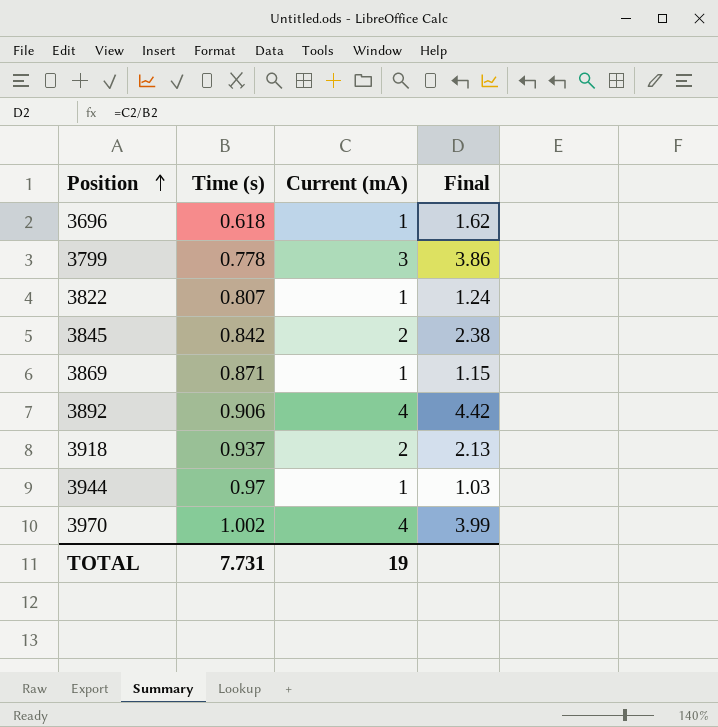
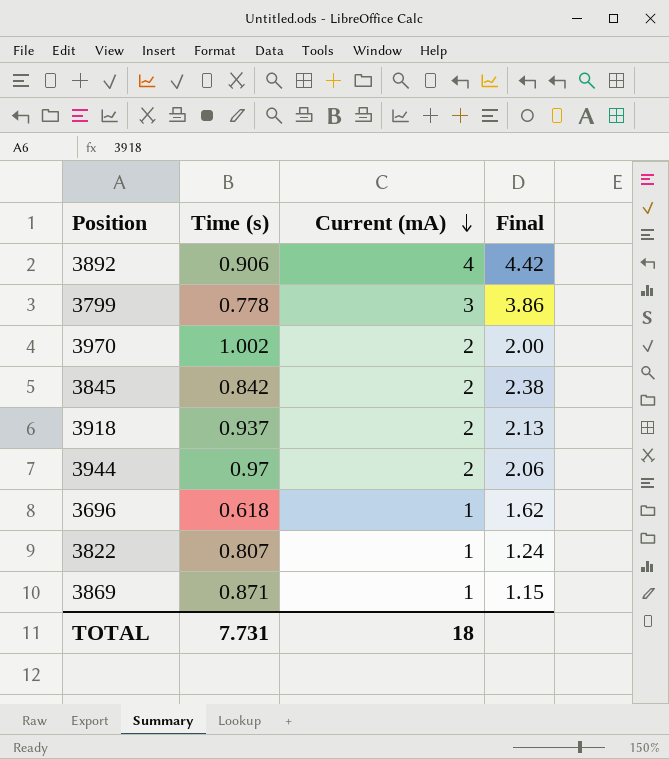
row order: Position ascending -> Current (mA) descending
3970 | Current (mA): 4 -> 2
3970 | Final: 3.99 -> 2.00
3944 | Current (mA): 1 -> 2
3944 | Final: 1.03 -> 2.06
TOTAL | Current (mA): 19 -> 18

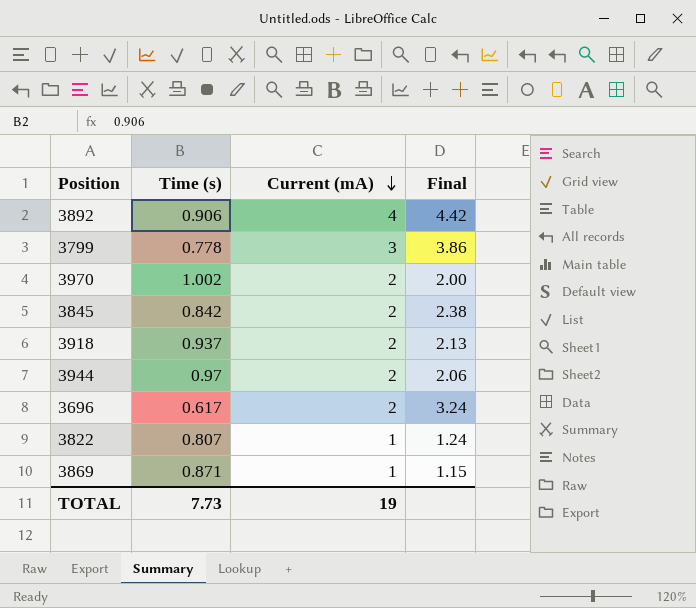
3696 | Time (s): 0.618 -> 0.617
3696 | Current (mA): 1 -> 2
3696 | Final: 1.62 -> 3.24
TOTAL | Time (s): 7.731 -> 7.73
TOTAL | Current (mA): 18 -> 19

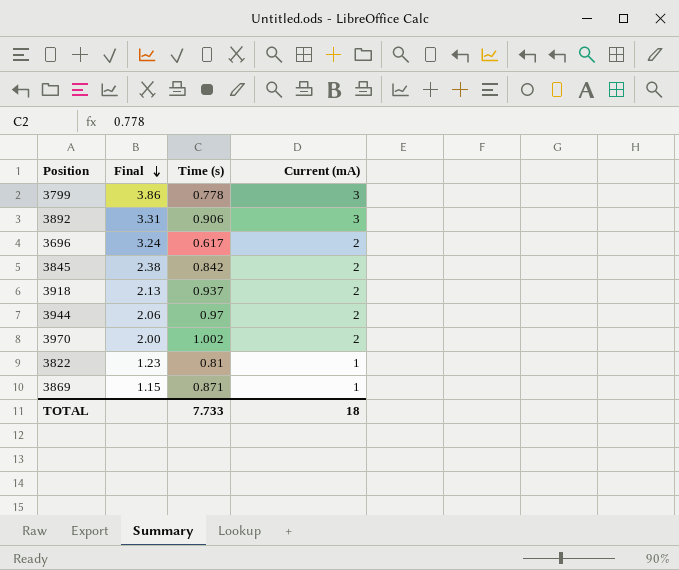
row order: Current (mA) descending -> Final descending
column Final | position: 4 -> 2
3892 | Final: 4.42 -> 3.31
3892 | Current (mA): 4 -> 3
3822 | Final: 1.24 -> 1.23
3822 | Time (s): 0.807 -> 0.81
TOTAL | Time (s): 7.73 -> 7.733
TOTAL | Current (mA): 19 -> 18

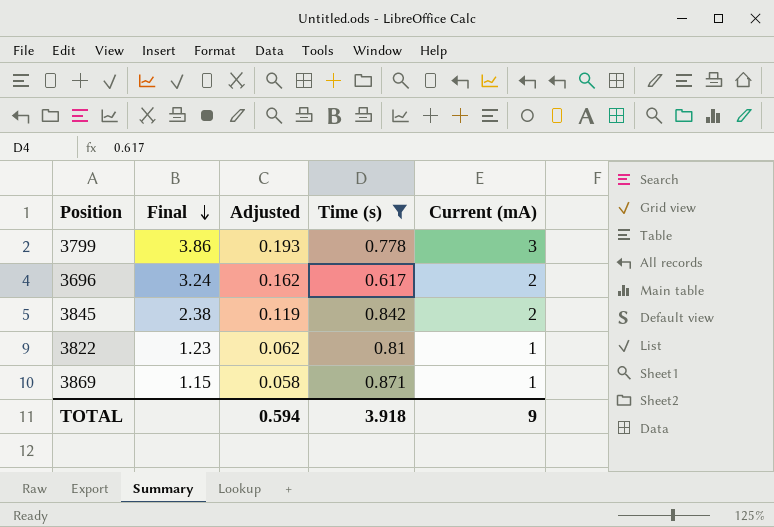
filter: none -> Time (s) <= 0.871
column Adjusted | formula: none -> [Final] * 0.05
TOTAL | Time (s): 7.733 -> 3.918
TOTAL | Current (mA): 18 -> 9

